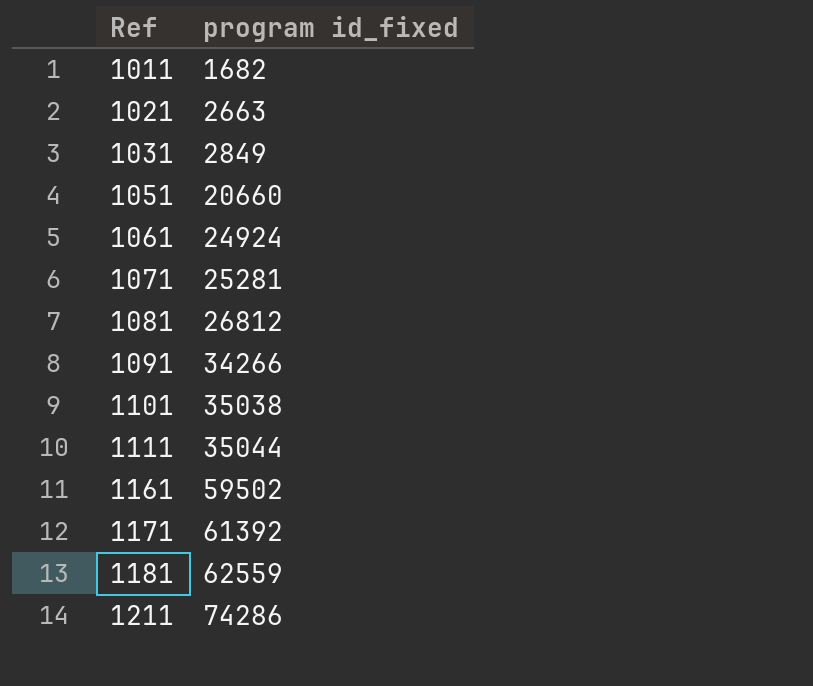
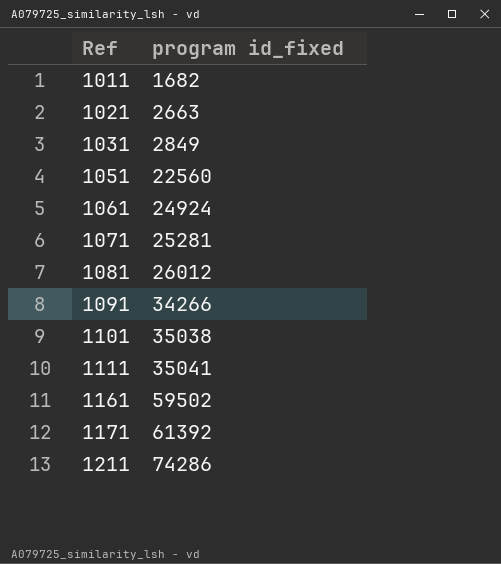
row 1181: 62559 -> none
1051 | program id_fixed: 20660 -> 22560
1081 | program id_fixed: 26812 -> 26012
1111 | program id_fixed: 35044 -> 35041

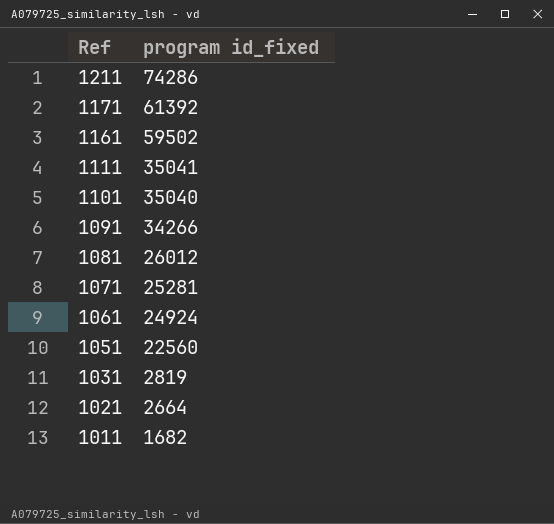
row order: Ref ascending -> Ref descending
1101 | program id_fixed: 35038 -> 35040
1031 | program id_fixed: 2849 -> 2819
1021 | program id_fixed: 2663 -> 2664

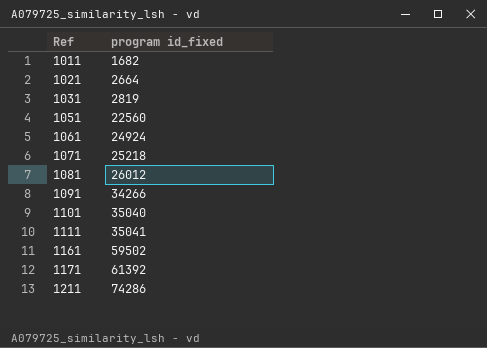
row order: Ref descending -> Ref ascending
1071 | program id_fixed: 25281 -> 25218

